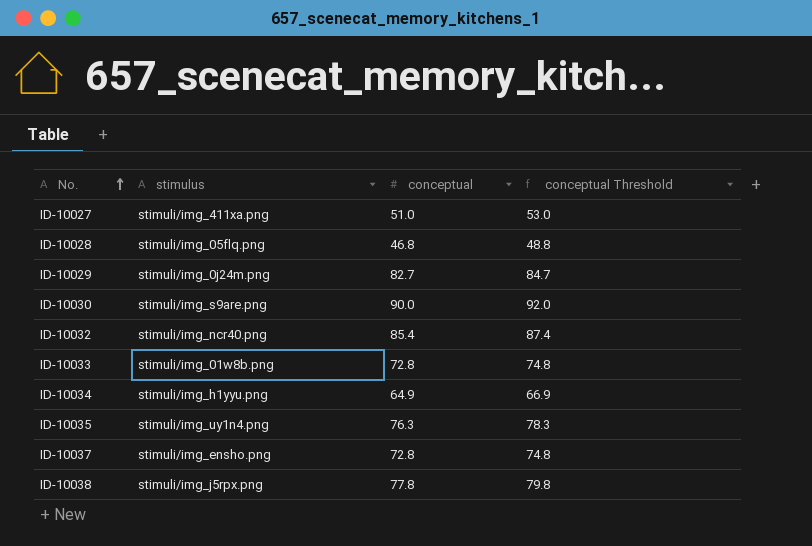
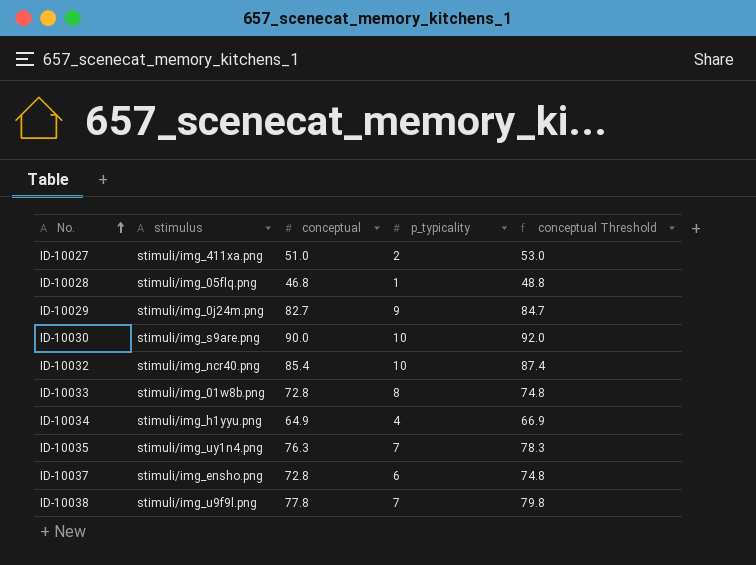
column p_typicality | position: none -> 4
ID-10038 | stimulus: stimuli/img_j5rpx.png -> stimuli/img_u9f9l.png

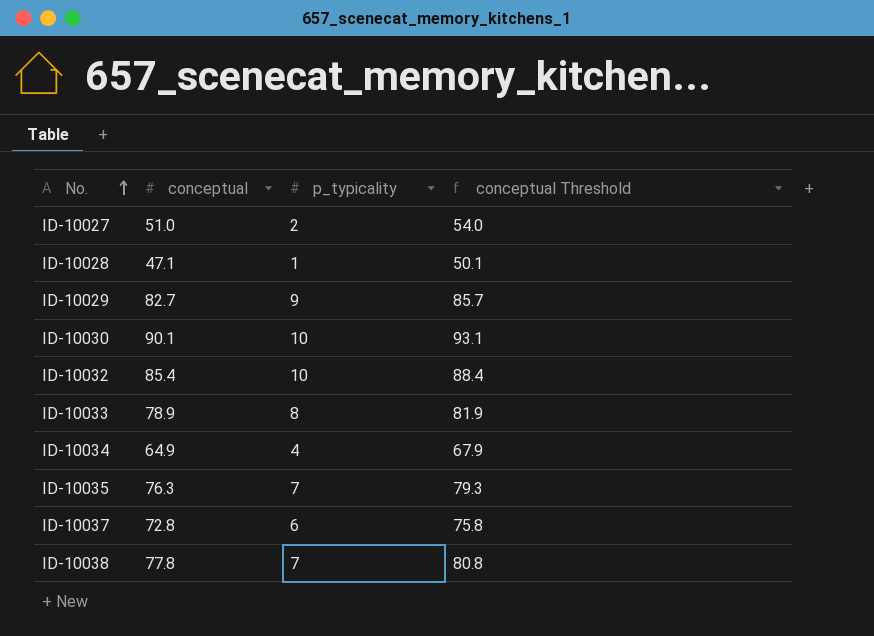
column stimulus | position: 2 -> none
column conceptual Threshold | formula: [conceptual] + 2 -> [conceptual] + 3
ID-10028 | conceptual: 46.8 -> 47.1
ID-10030 | conceptual: 90.0 -> 90.1
ID-10033 | conceptual: 72.8 -> 78.9

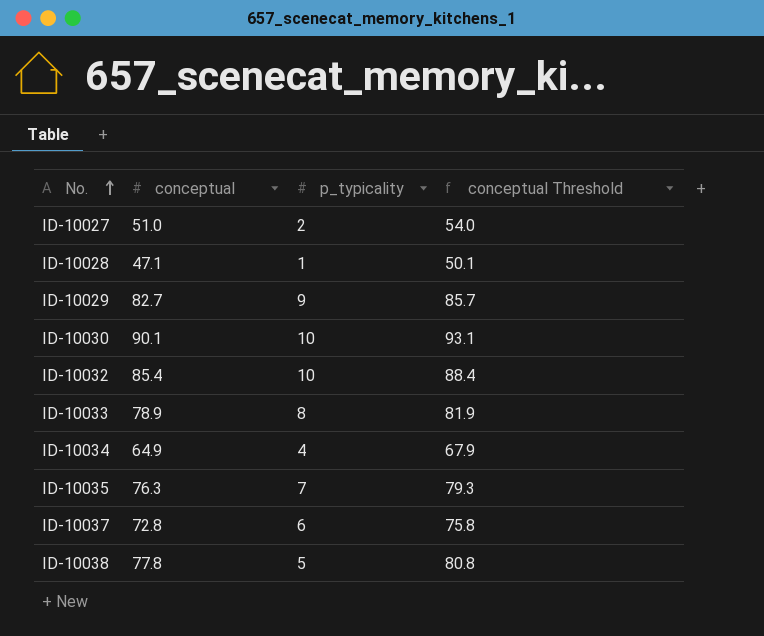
ID-10038 | p_typicality: 7 -> 5

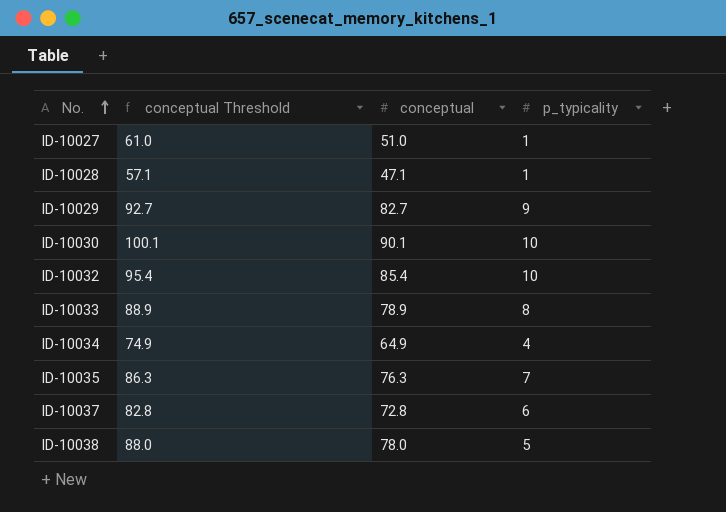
column conceptual Threshold | formula: [conceptual] + 3 -> [conceptual] + 10
column conceptual Threshold | position: 4 -> 2
ID-10027 | p_typicality: 2 -> 1
ID-10038 | conceptual: 77.8 -> 78.0

